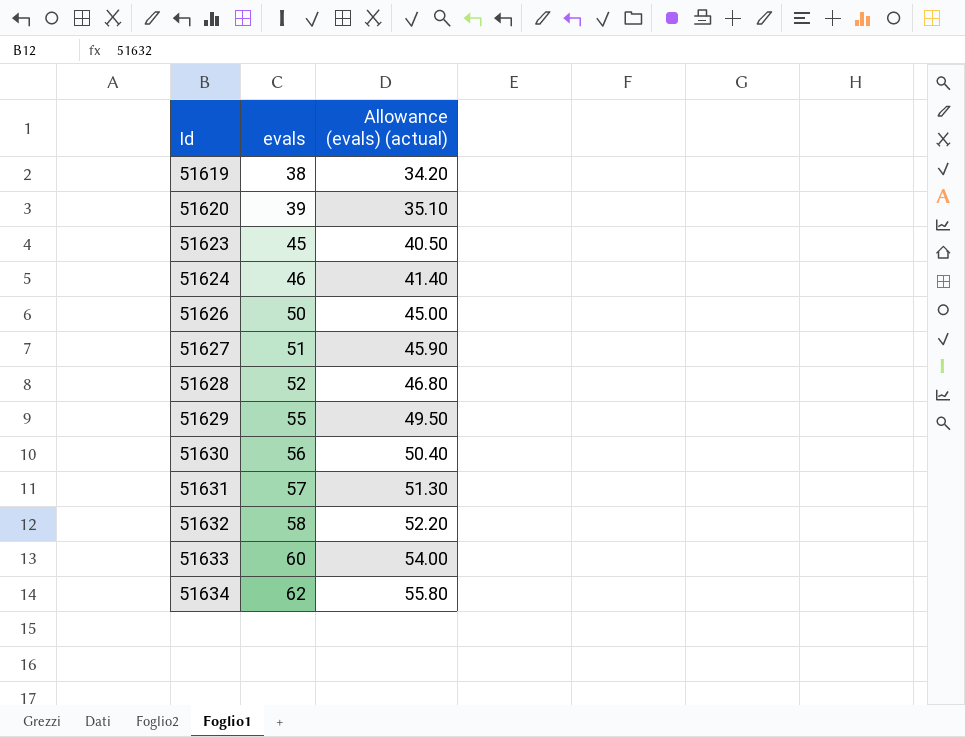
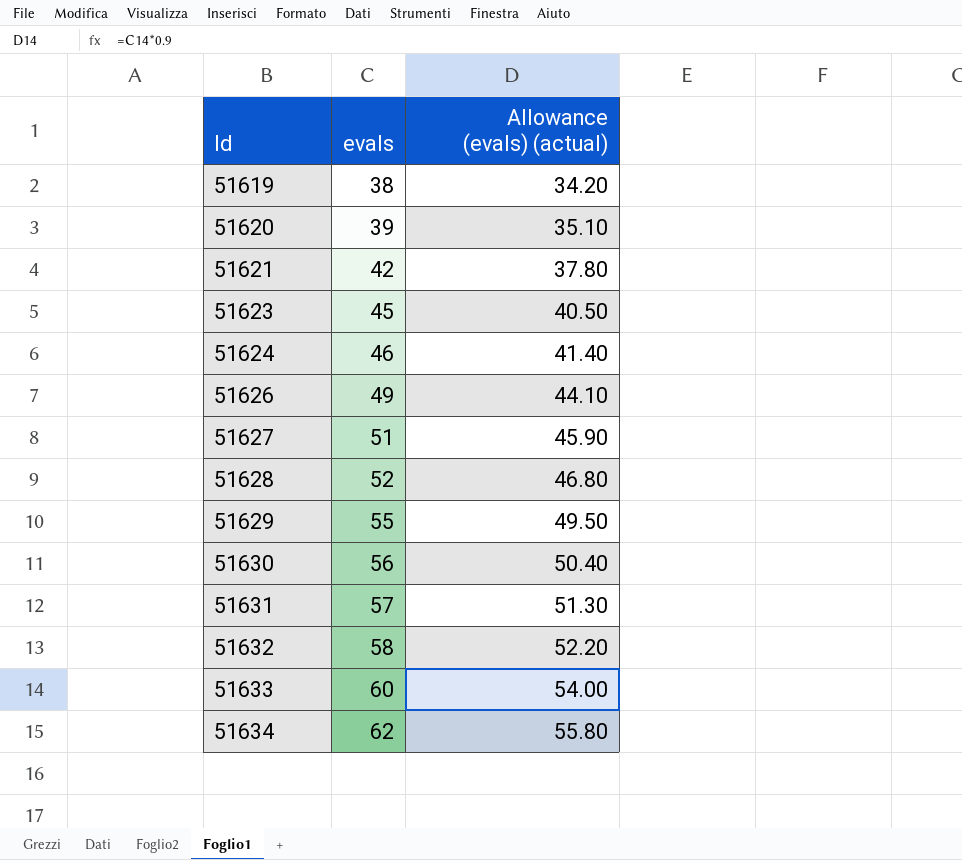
row 51621: none -> 42 | 37.80
51626 | evals: 50 -> 49
51626 | Allowance (evals) (actual): 45.00 -> 44.10

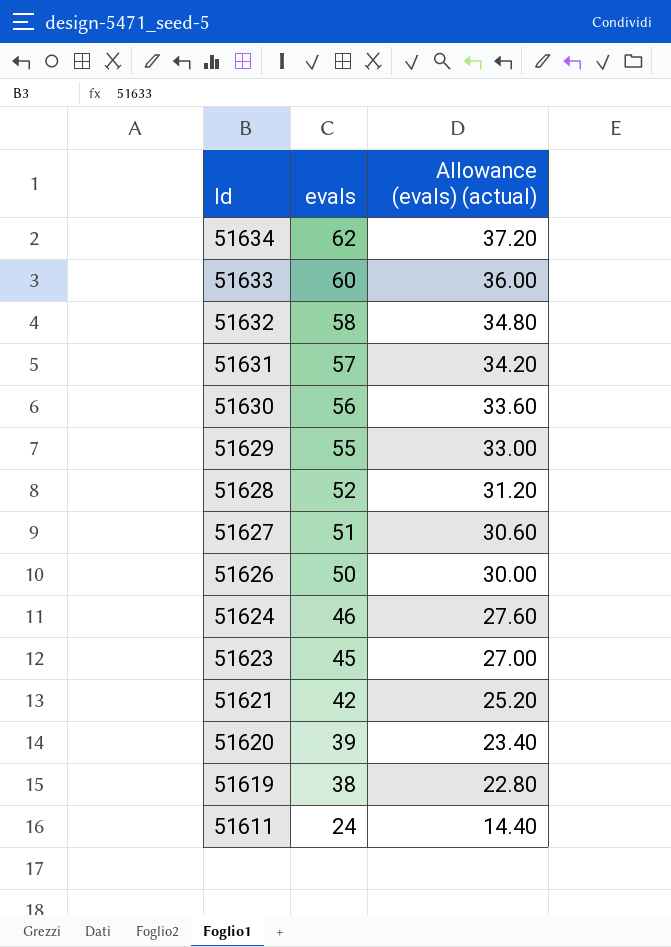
row order: Id ascending -> Id descending
column Allowance (evals) (actual) | formula: [evals] * 0.9 -> [evals] * 0.6
51626 | evals: 49 -> 50
row 51611: none -> 24 | 14.40

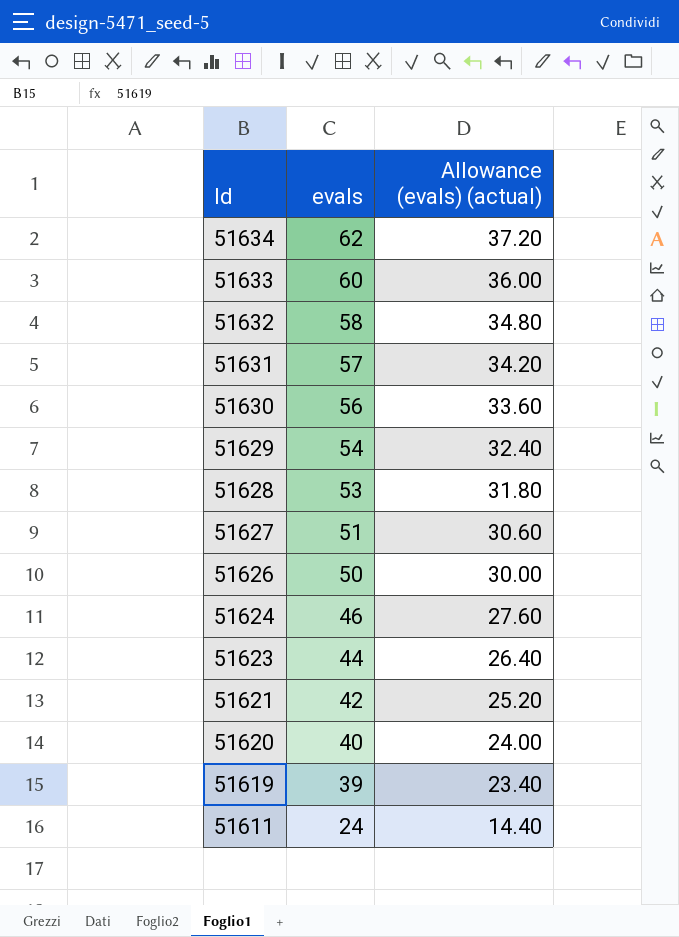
51629 | evals: 55 -> 54
51629 | Allowance (evals) (actual): 33.00 -> 32.40
51628 | evals: 52 -> 53
51628 | Allowance (evals) (actual): 31.20 -> 31.80
51623 | evals: 45 -> 44
51623 | Allowance (evals) (actual): 27.00 -> 26.40
51620 | evals: 39 -> 40
51620 | Allowance (evals) (actual): 23.40 -> 24.00
51619 | evals: 38 -> 39
51619 | Allowance (evals) (actual): 22.80 -> 23.40

